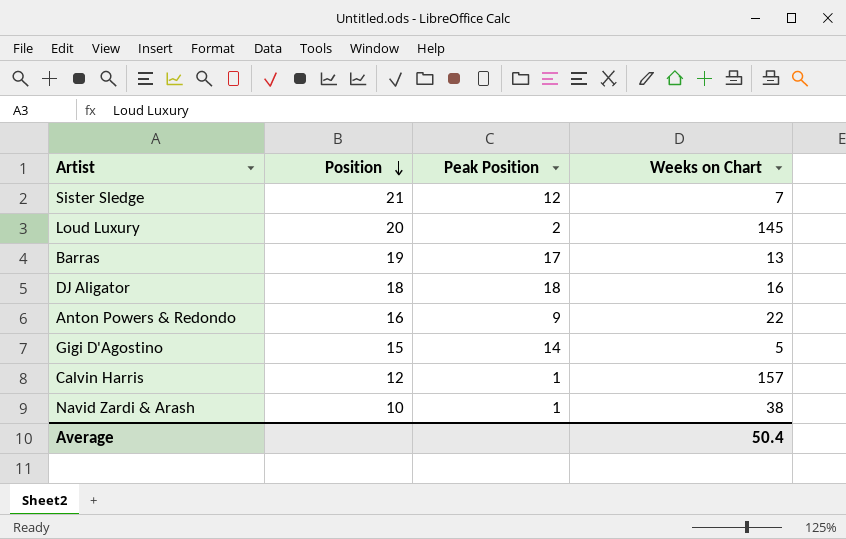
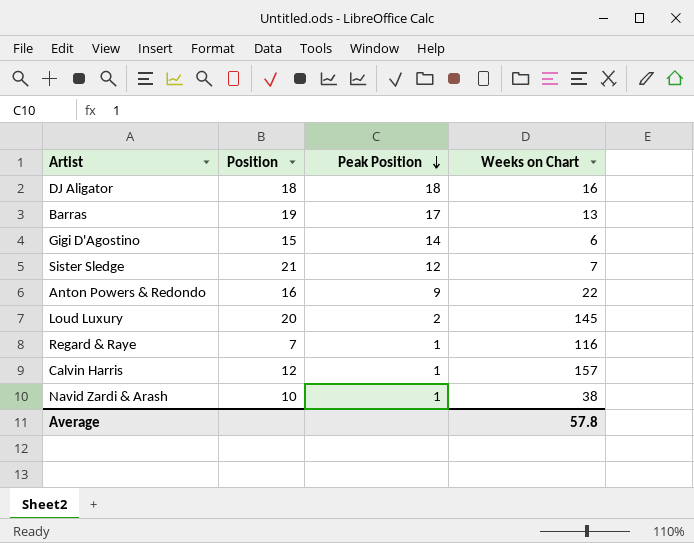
row order: Position descending -> Peak Position descending
Gigi D'Agostino | Weeks on Chart: 5 -> 6
row Regard & Raye: none -> 7 | 1 | 116
Average | Weeks on Chart: 50.4 -> 57.8

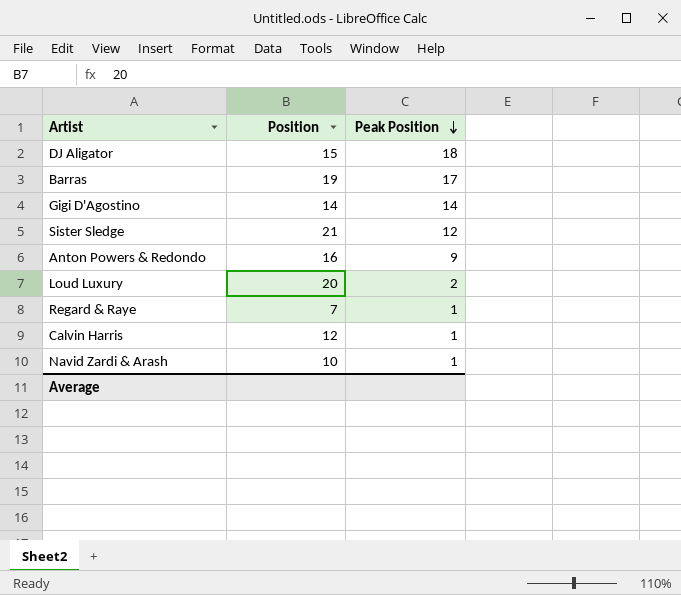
column Weeks on Chart | position: 4 -> none
DJ Aligator | Position: 18 -> 15
Gigi D'Agostino | Position: 15 -> 14

